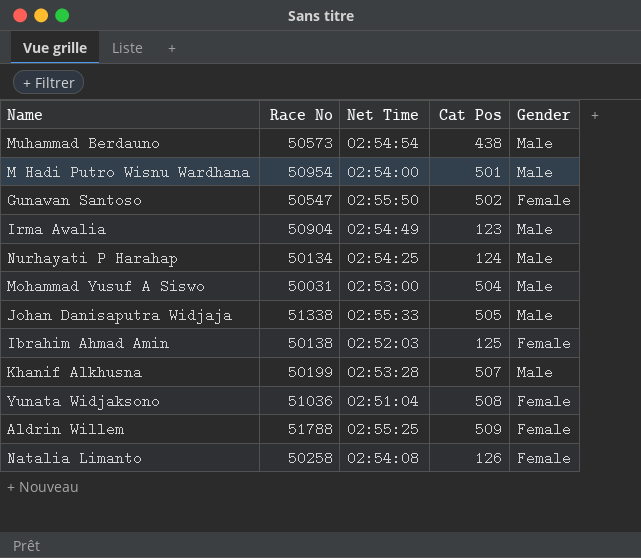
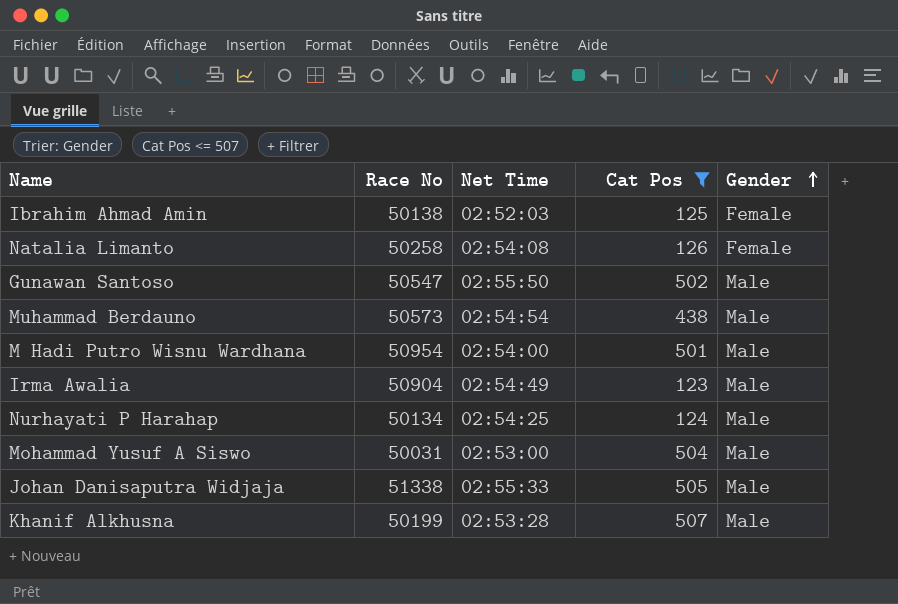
filter: none -> Cat Pos <= 507
row order: none -> Gender ascending
Gunawan Santoso | Gender: Female -> Male

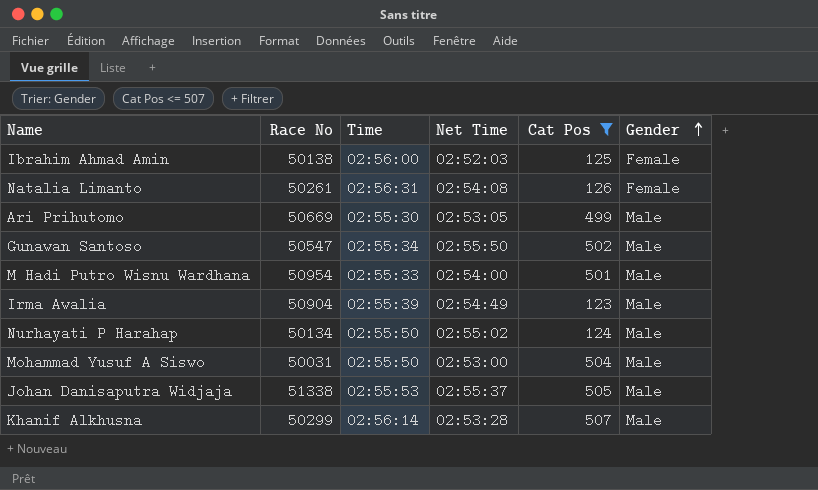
column Time | position: none -> 3
row Muhammad Berdauno: 50573 | 02:54:54 | 438 | Male -> none
Natalia Limanto | Race No: 50258 -> 50261
row Ari Prihutomo: none -> 50669 | 02:55:30 | 02:53:05 | 499 | Male
Nurhayati P Harahap | Net Time: 02:54:25 -> 02:55:02
Johan Danisaputra Widjaja | Net Time: 02:55:33 -> 02:55:37
Khanif Alkhusna | Race No: 50199 -> 50299

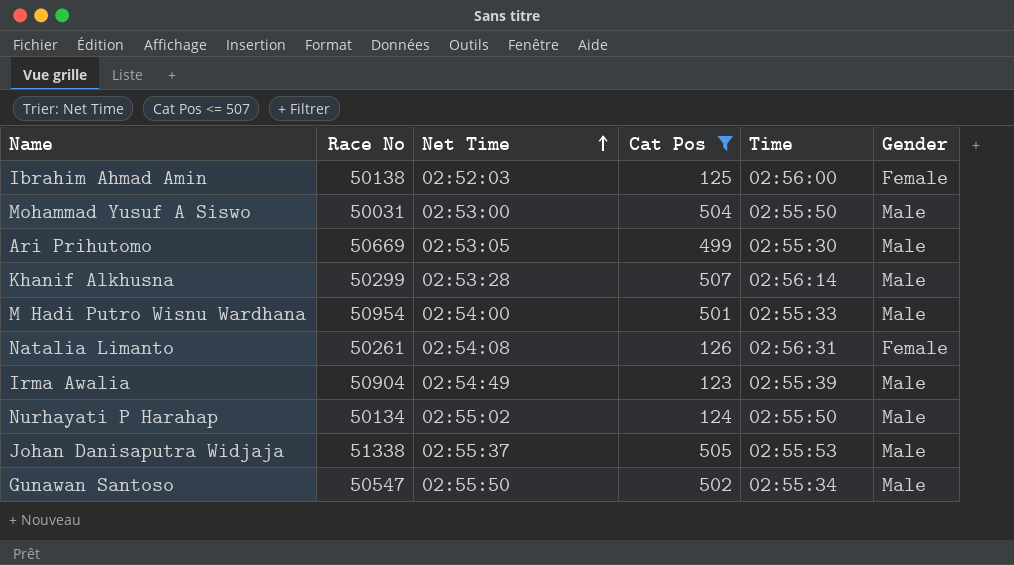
row order: Gender ascending -> Net Time ascending
column Time | position: 3 -> 5

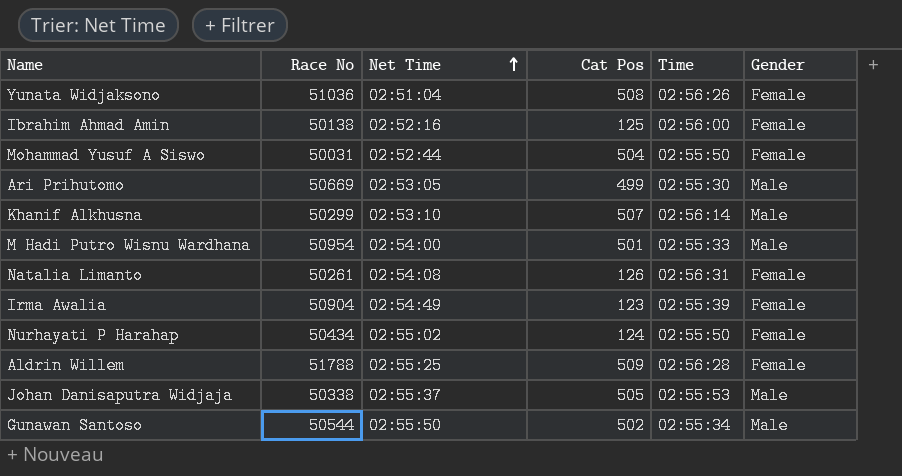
filter: Cat Pos <= 507 -> none
Ibrahim Ahmad Amin | Net Time: 02:52:03 -> 02:52:16
Mohammad Yusuf A Siswo | Net Time: 02:53:00 -> 02:52:44
Mohammad Yusuf A Siswo | Gender: Male -> Female
Khanif Alkhusna | Net Time: 02:53:28 -> 02:53:10
Irma Awalia | Gender: Male -> Female
Nurhayati P Harahap | Race No: 50134 -> 50434
Nurhayati P Harahap | Gender: Male -> Female
Johan Danisaputra Widjaja | Race No: 51338 -> 50338
Gunawan Santoso | Race No: 50547 -> 50544

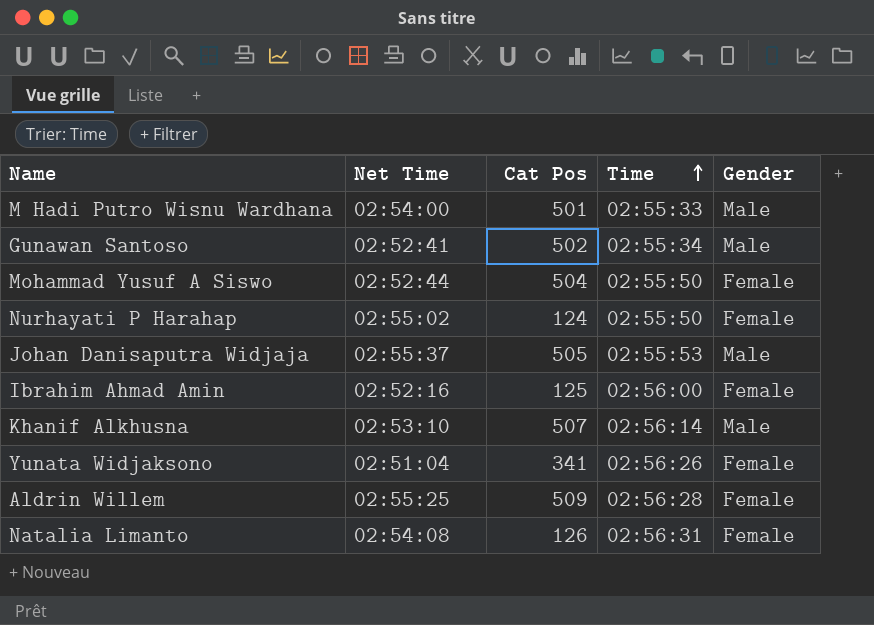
row order: Net Time ascending -> Time ascending
column Race No | position: 2 -> none
row Ari Prihutomo: 50669 | 02:53:05 | 499 | 02:55:30 | Male -> none
row Irma Awalia: 50904 | 02:54:49 | 123 | 02:55:39 | Female -> none
Gunawan Santoso | Net Time: 02:55:50 -> 02:52:41
Yunata Widjaksono | Cat Pos: 508 -> 341

